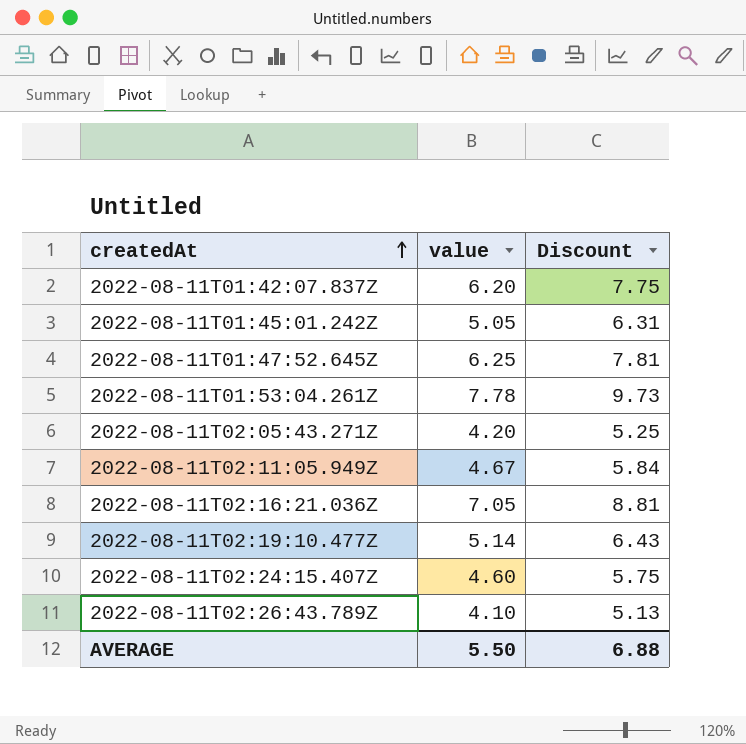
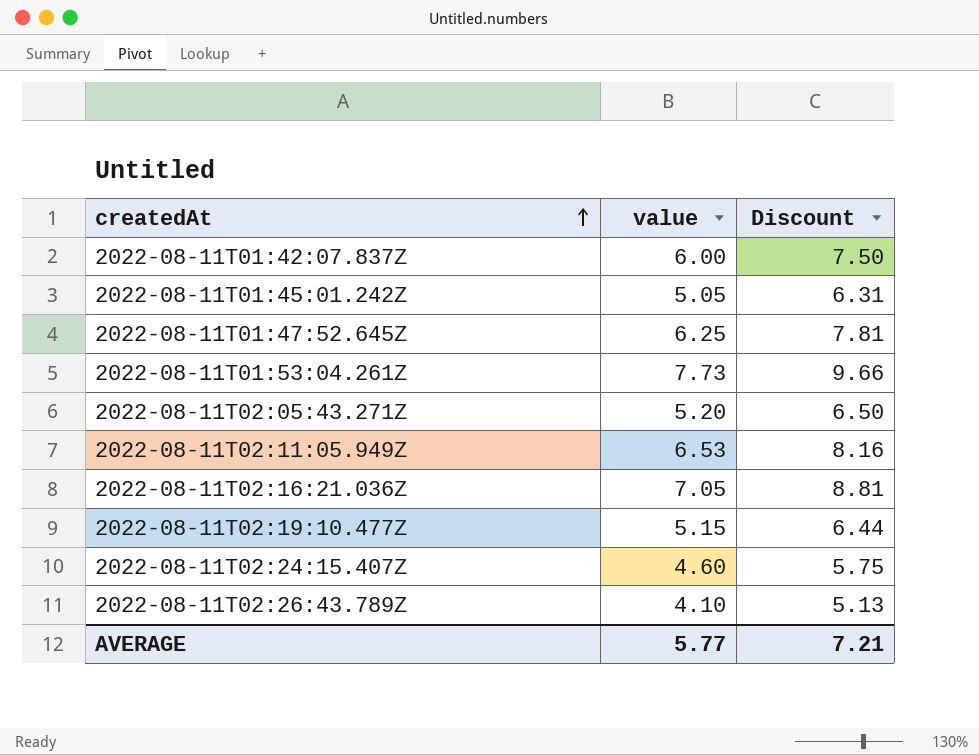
2022-08-11T01:42:07.837Z | value: 6.20 -> 6.00
2022-08-11T01:42:07.837Z | Discount: 7.75 -> 7.50
2022-08-11T01:53:04.261Z | value: 7.78 -> 7.73
2022-08-11T01:53:04.261Z | Discount: 9.73 -> 9.66
2022-08-11T02:05:43.271Z | value: 4.20 -> 5.20
2022-08-11T02:05:43.271Z | Discount: 5.25 -> 6.50
2022-08-11T02:11:05.949Z | value: 4.67 -> 6.53
2022-08-11T02:11:05.949Z | Discount: 5.84 -> 8.16
2022-08-11T02:19:10.477Z | value: 5.14 -> 5.15
2022-08-11T02:19:10.477Z | Discount: 6.43 -> 6.44
AVERAGE | value: 5.50 -> 5.77
AVERAGE | Discount: 6.88 -> 7.21

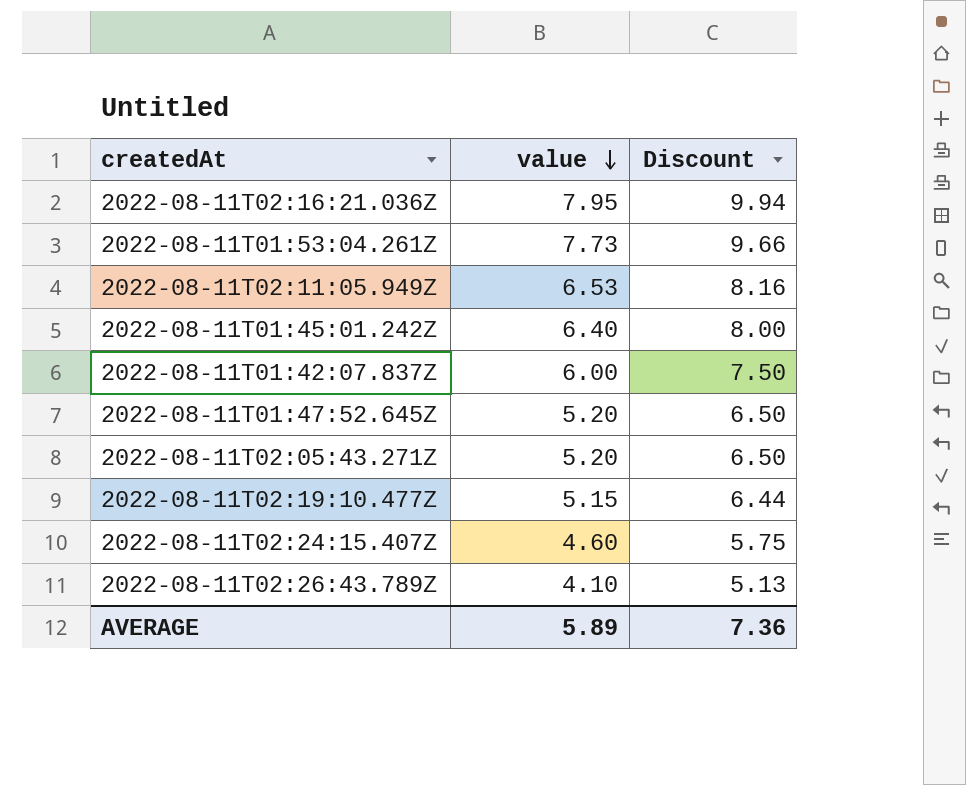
row order: createdAt ascending -> value descending
2022-08-11T02:16:21.036Z | value: 7.05 -> 7.95
2022-08-11T02:16:21.036Z | Discount: 8.81 -> 9.94
2022-08-11T01:45:01.242Z | value: 5.05 -> 6.40
2022-08-11T01:45:01.242Z | Discount: 6.31 -> 8.00
2022-08-11T01:47:52.645Z | value: 6.25 -> 5.20
2022-08-11T01:47:52.645Z | Discount: 7.81 -> 6.50
AVERAGE | value: 5.77 -> 5.89
AVERAGE | Discount: 7.21 -> 7.36

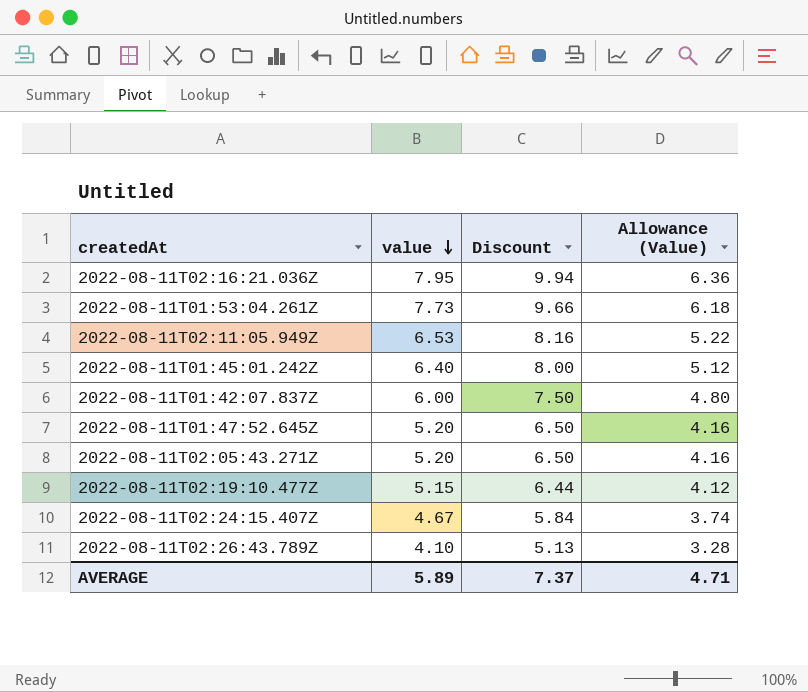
column Allowance (Value) | formula: none -> [value] * 0.8
2022-08-11T02:24:15.407Z | value: 4.60 -> 4.67
2022-08-11T02:24:15.407Z | Discount: 5.75 -> 5.84
AVERAGE | Discount: 7.36 -> 7.37

